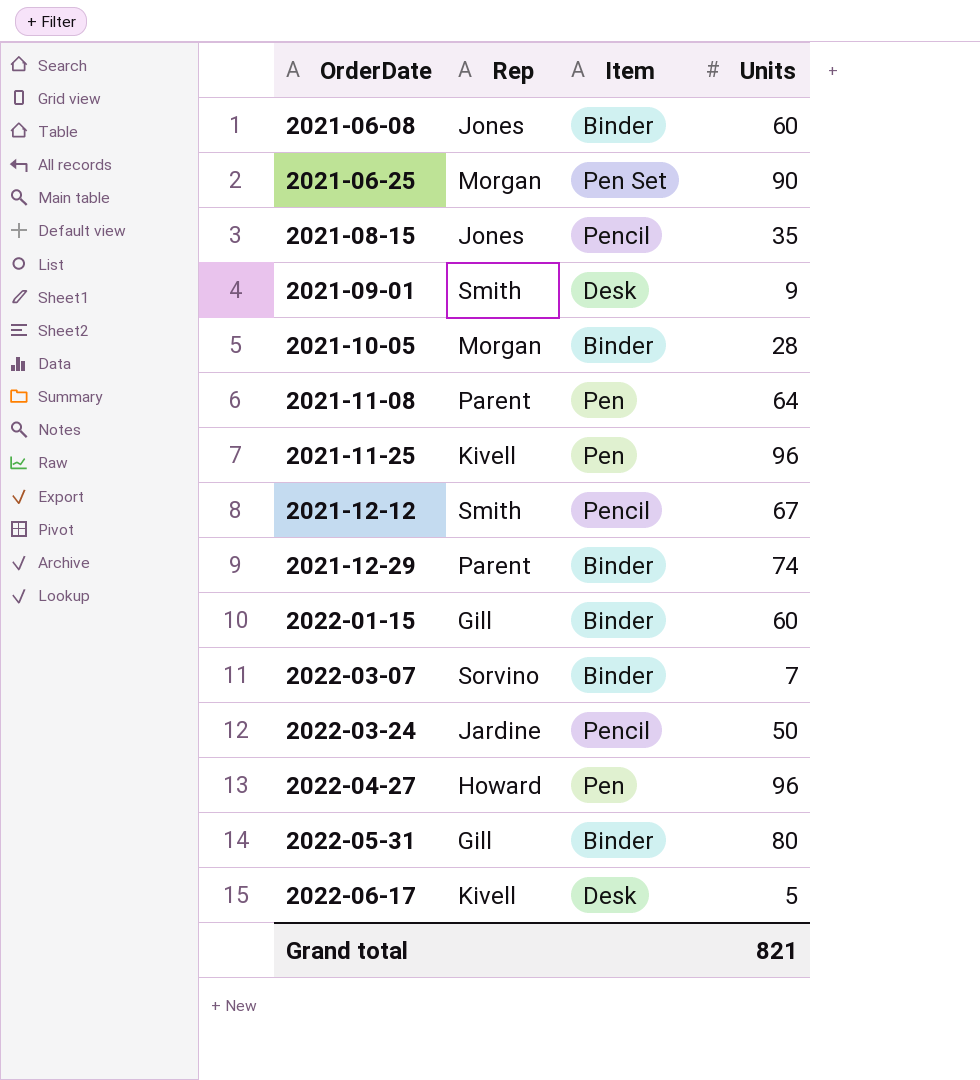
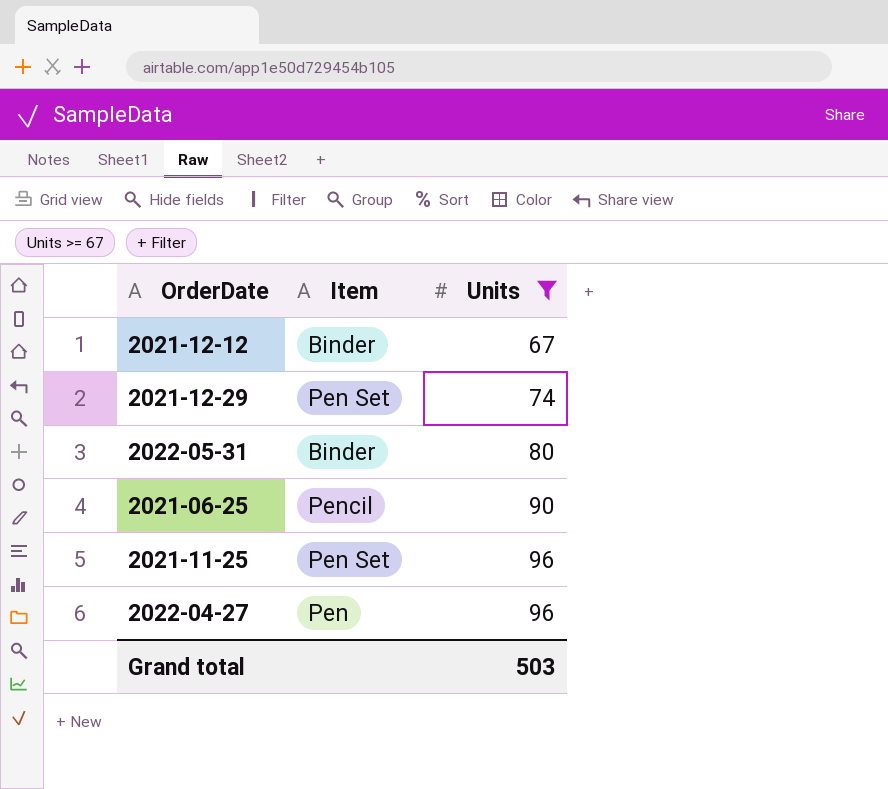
filter: none -> Units >= 67
row order: OrderDate ascending -> Units ascending
column Rep | position: 2 -> none
2021-12-12 | Item: Pencil -> Binder
2021-12-29 | Item: Binder -> Pen Set
2021-06-25 | Item: Pen Set -> Pencil
2021-11-25 | Item: Pen -> Pen Set
Grand total | Units: 821 -> 503

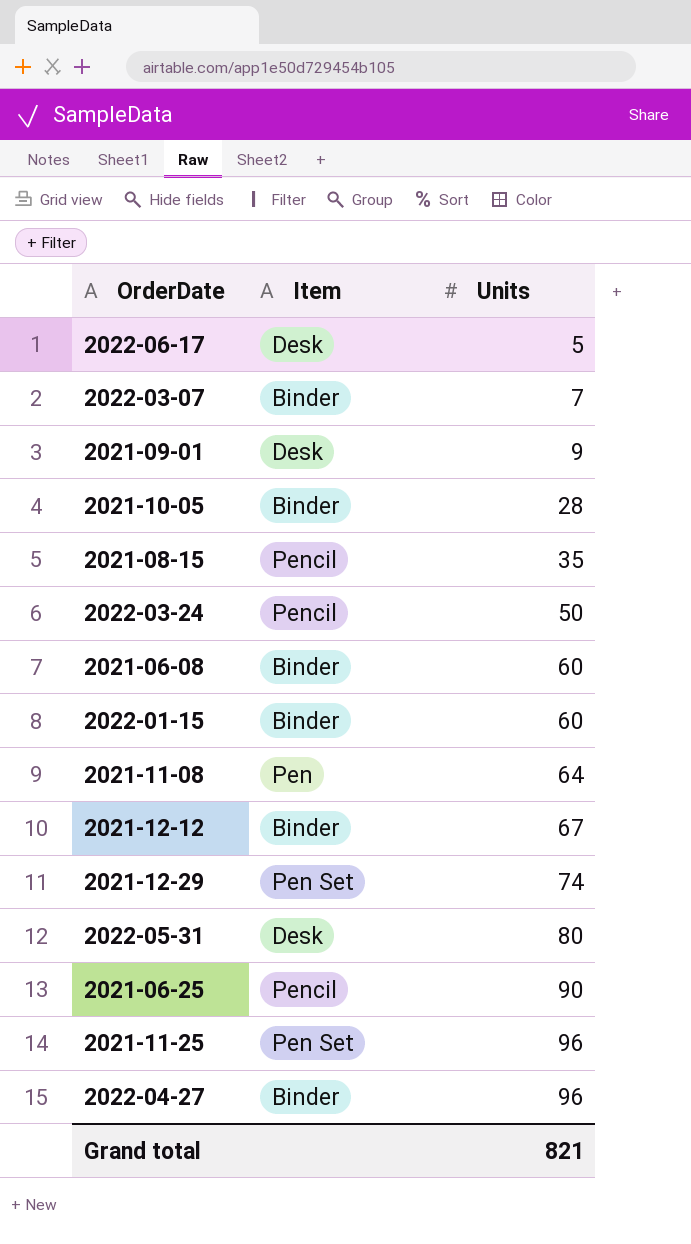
filter: Units >= 67 -> none
2022-05-31 | Item: Binder -> Desk
2022-04-27 | Item: Pen -> Binder
Grand total | Units: 503 -> 821

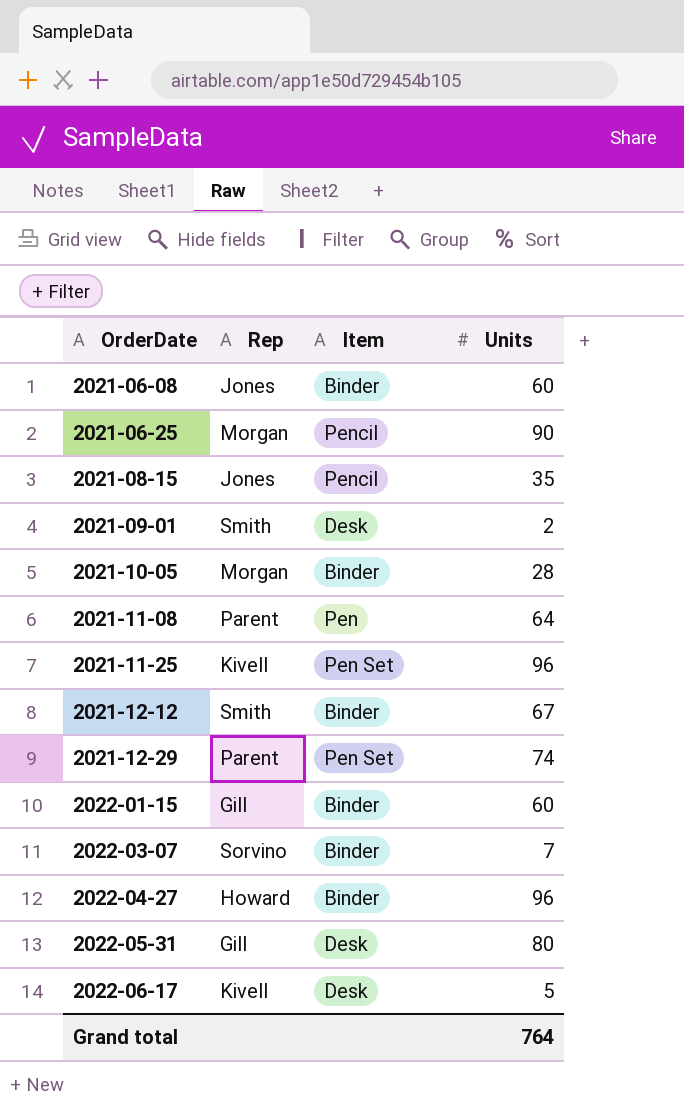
row order: Units ascending -> OrderDate ascending
column Rep | position: none -> 2
row 2022-03-24: Pencil | 50 -> none
2021-09-01 | Units: 9 -> 2
Grand total | Units: 821 -> 764

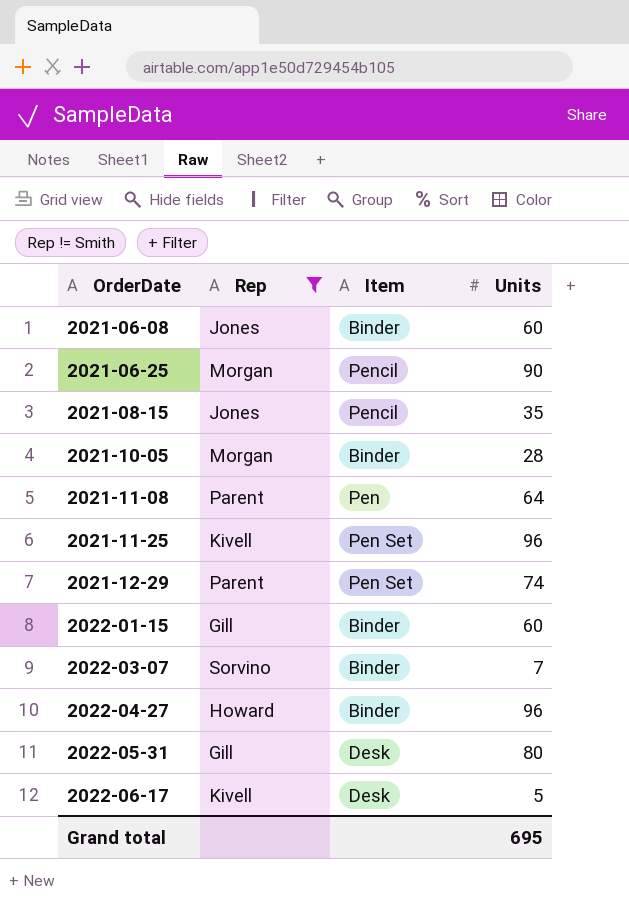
filter: none -> Rep != Smith
Grand total | Units: 764 -> 695

